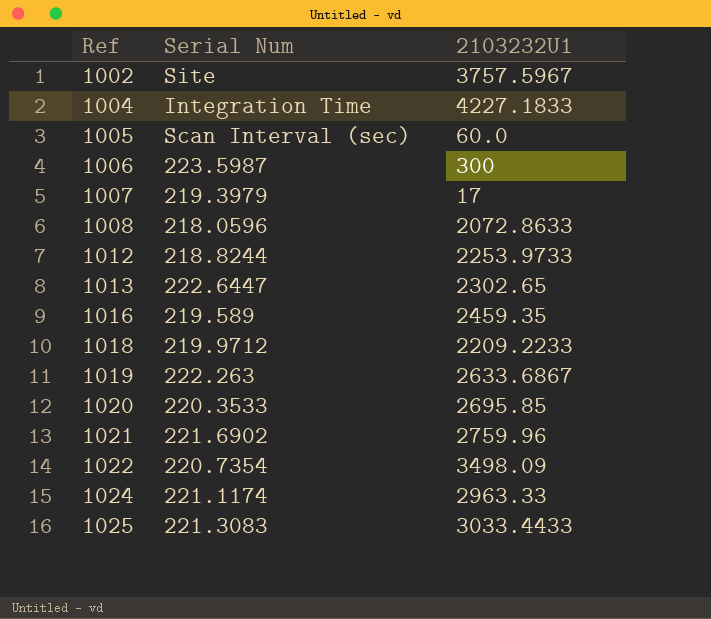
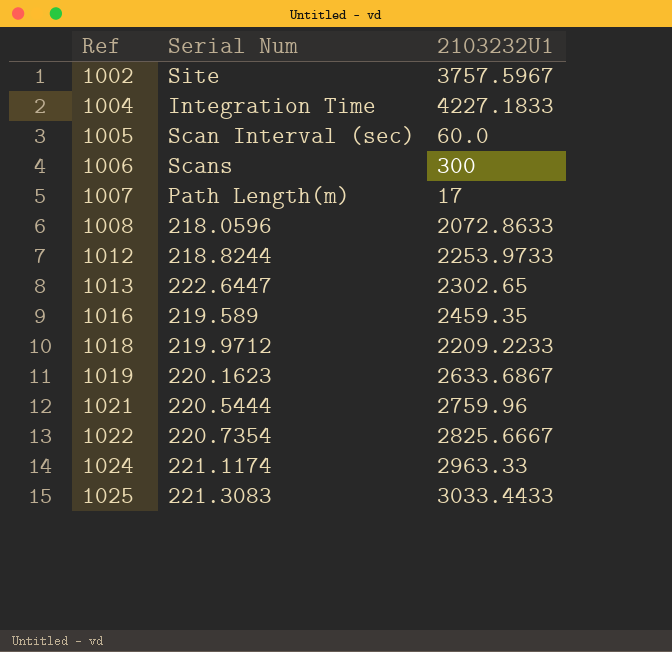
row 1020: 220.3533 | 2695.85 -> none
1006 | Serial Num: 223.5987 -> Scans
1007 | Serial Num: 219.3979 -> Path Length(m)
1019 | Serial Num: 222.263 -> 220.1623
1021 | Serial Num: 221.6902 -> 220.5444
1022 | 2103232U1: 3498.09 -> 2825.6667

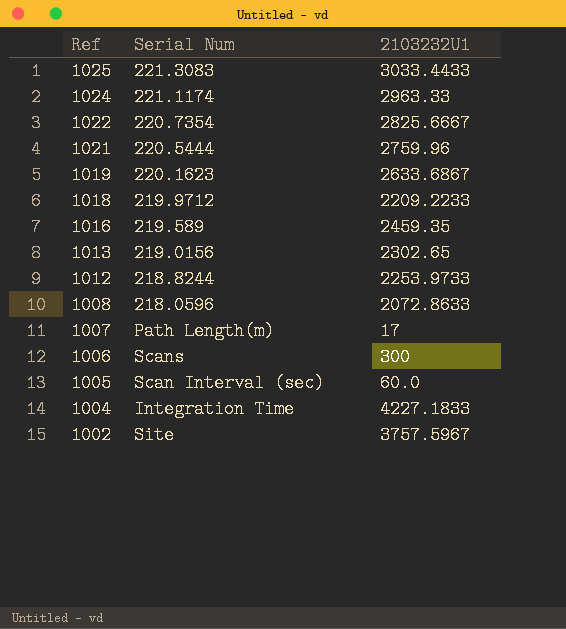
row order: Ref ascending -> Ref descending
1013 | Serial Num: 222.6447 -> 219.0156

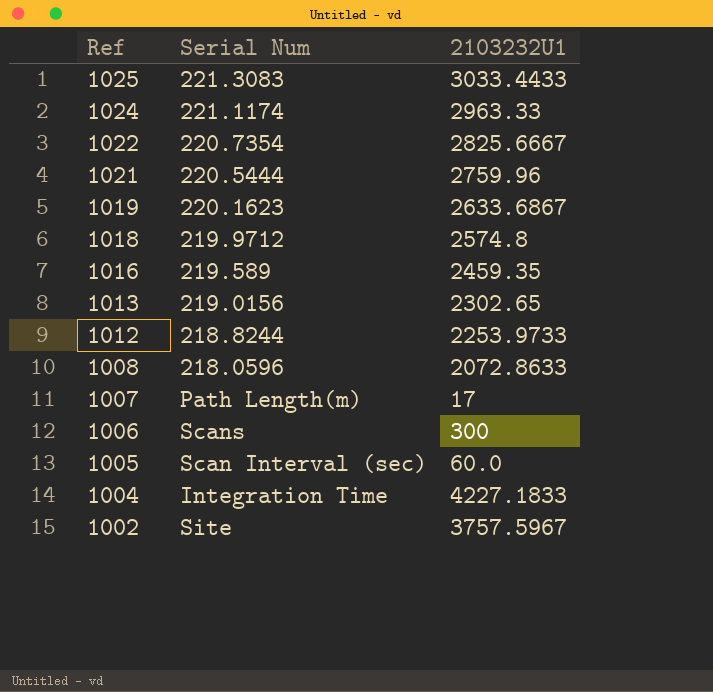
1018 | 2103232U1: 2209.2233 -> 2574.8

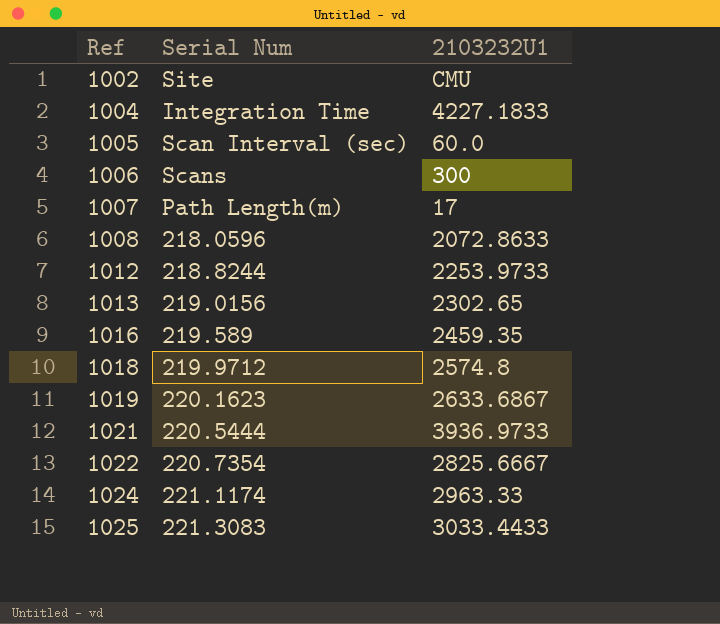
row order: Ref descending -> Ref ascending
1002 | 2103232U1: 3757.5967 -> CMU
1021 | 2103232U1: 2759.96 -> 3936.9733

